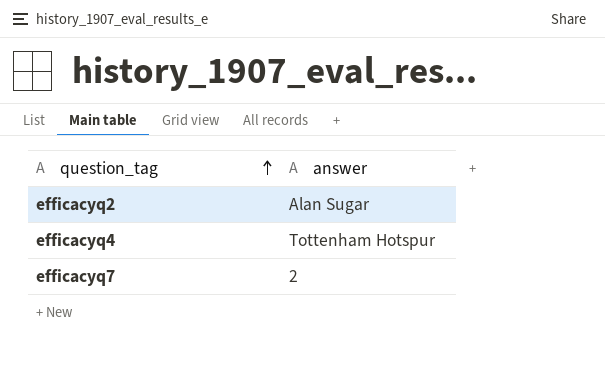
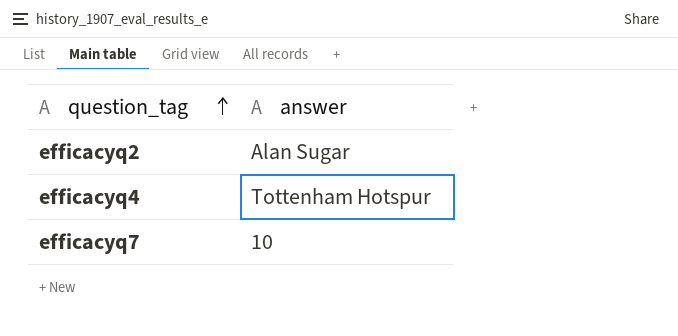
efficacyq7 | answer: 2 -> 10

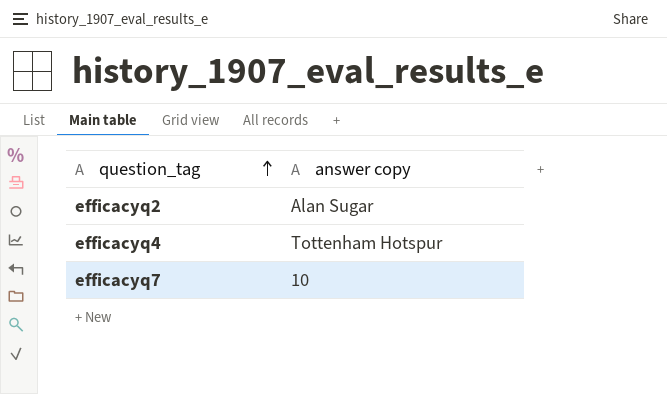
column name: answer -> answer copy

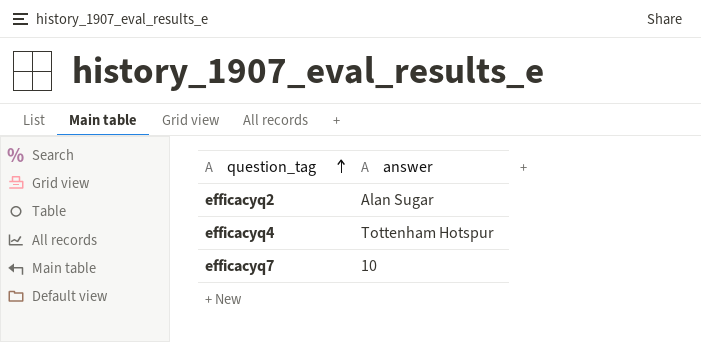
column name: answer copy -> answer

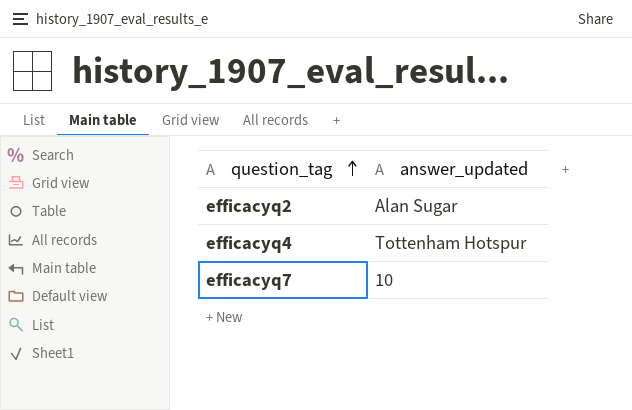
column name: answer -> answer_updated

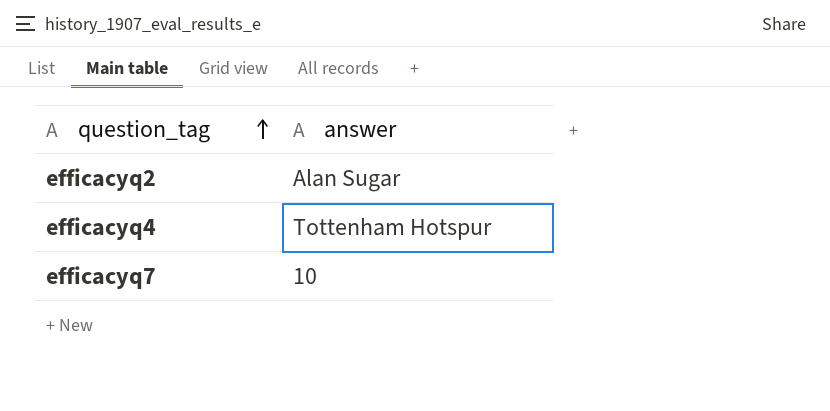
column name: answer_updated -> answer

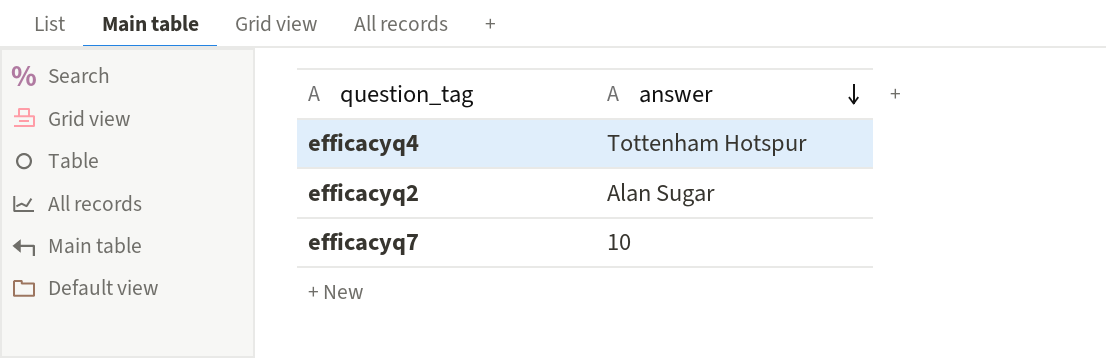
row order: question_tag ascending -> answer descending

